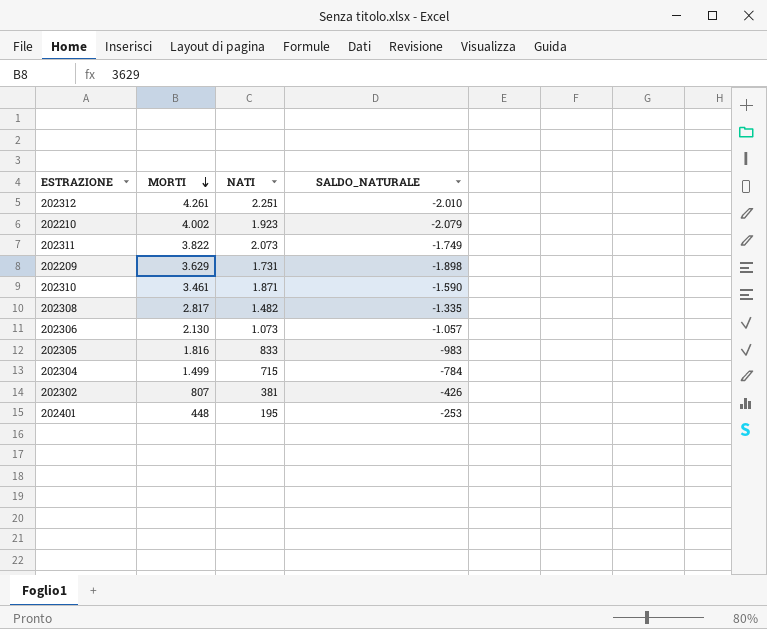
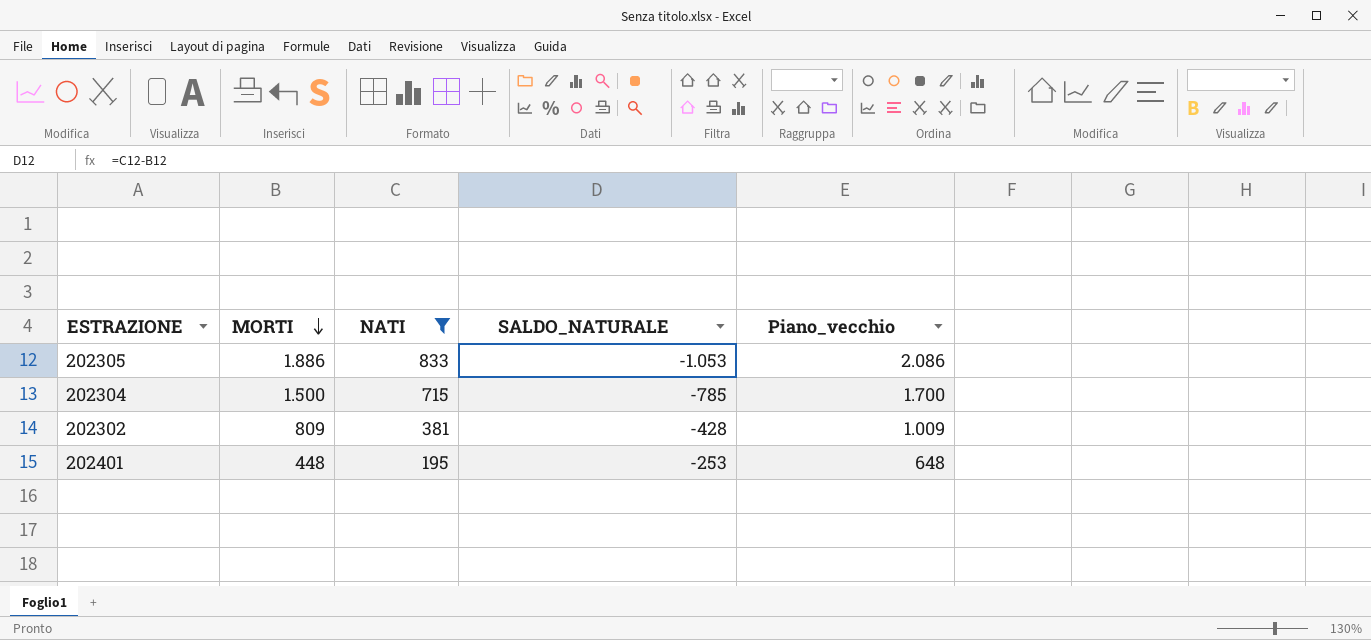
filter: none -> NATI <= 833
column Piano_vecchio | formula: none -> [MORTI] + 200
202305 | MORTI: 1.816 -> 1.886
202305 | SALDO_NATURALE: -983 -> -1.053
202304 | MORTI: 1.499 -> 1.500
202304 | SALDO_NATURALE: -784 -> -785
202302 | MORTI: 807 -> 809
202302 | SALDO_NATURALE: -426 -> -428

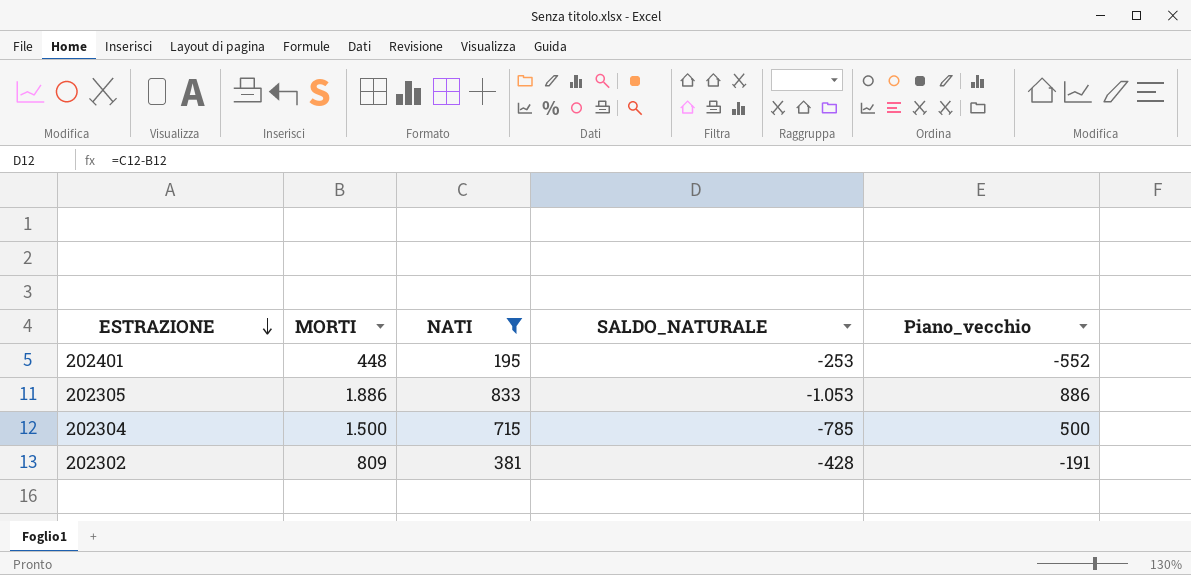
row order: MORTI descending -> ESTRAZIONE descending
column Piano_vecchio | formula: [MORTI] + 200 -> [MORTI] - 1000

